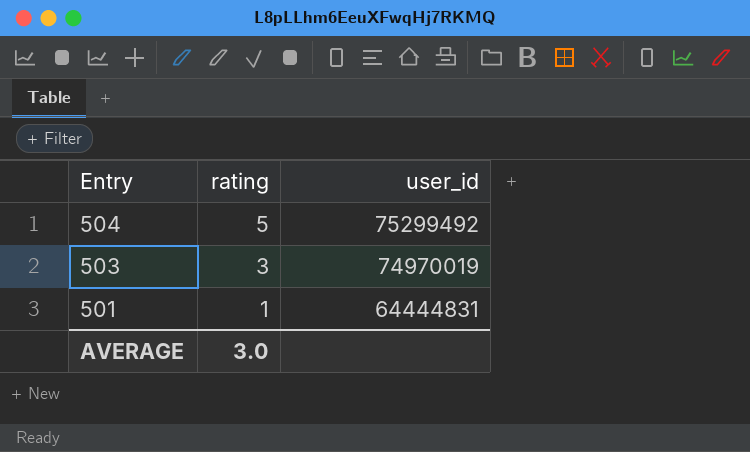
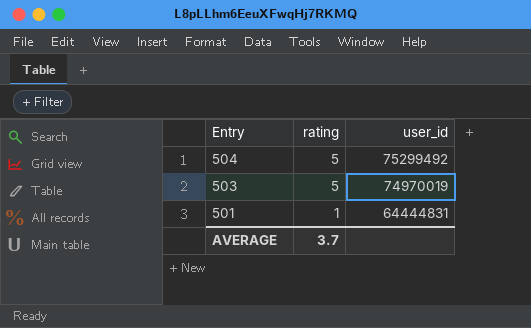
503 | rating: 3 -> 5
AVERAGE | rating: 3.0 -> 3.7

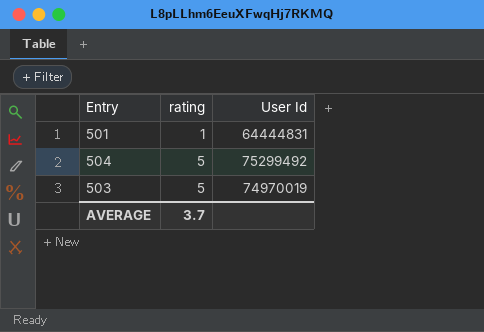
row order: Entry descending -> rating ascending
column name: user_id -> User Id

